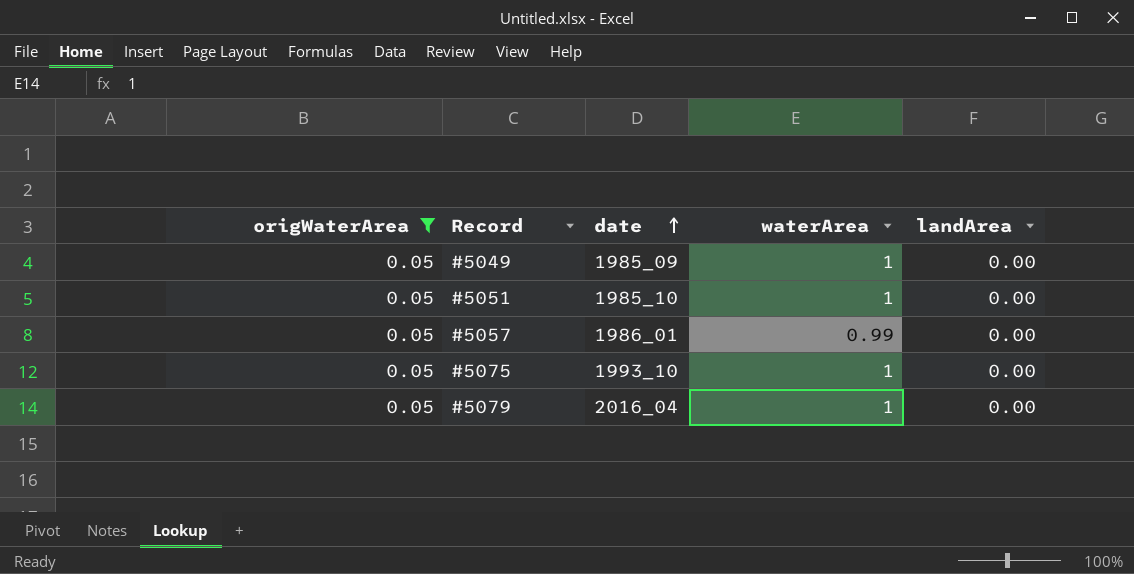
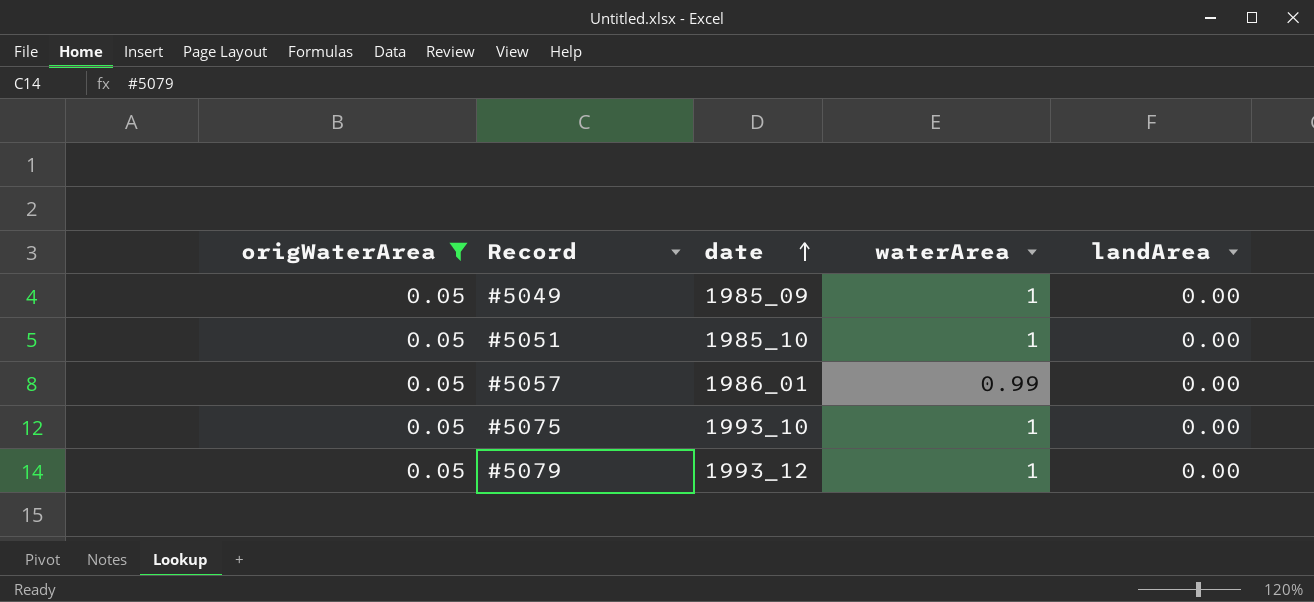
#5079 | date: 2016_04 -> 1993_12

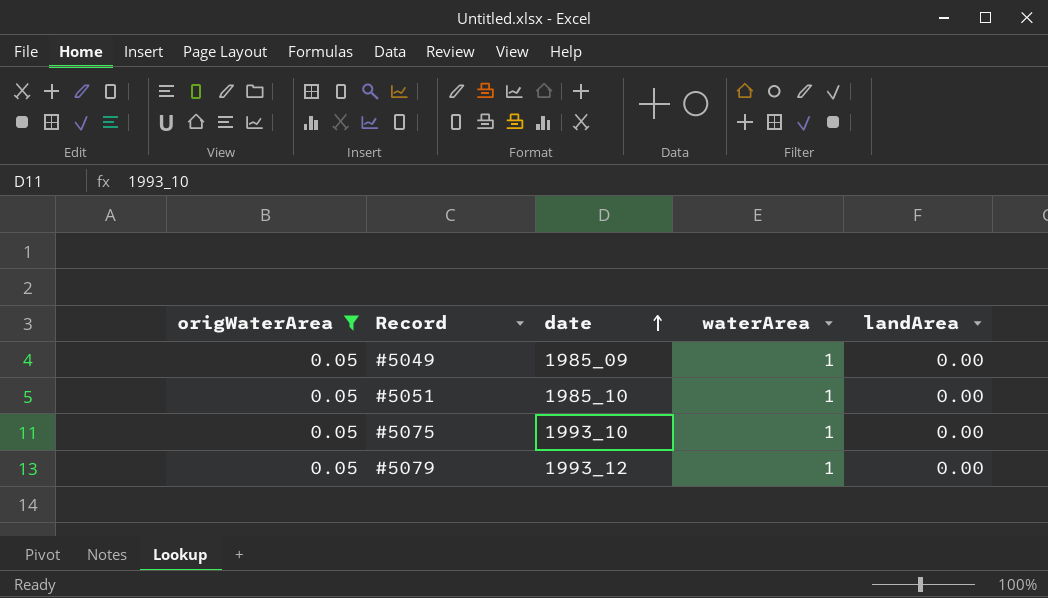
row #5057: 0.05 | 1986_01 | 0.99 | 0.00 -> none

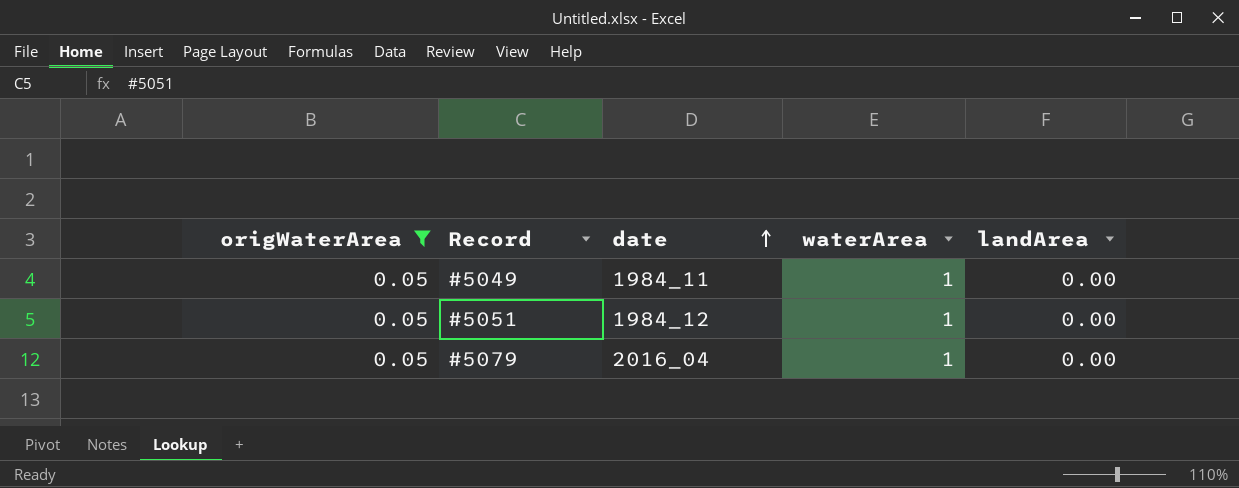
row #5075: 0.05 | 1993_10 | 1 | 0.00 -> none
#5049 | date: 1985_09 -> 1984_11
#5051 | date: 1985_10 -> 1984_12
#5079 | date: 1993_12 -> 2016_04

